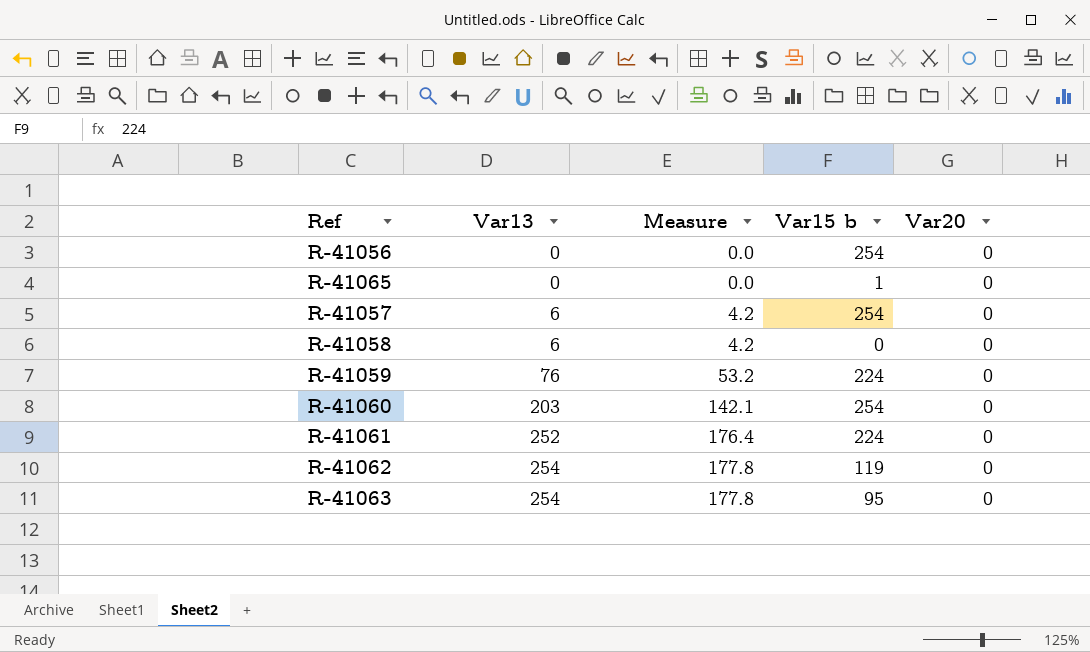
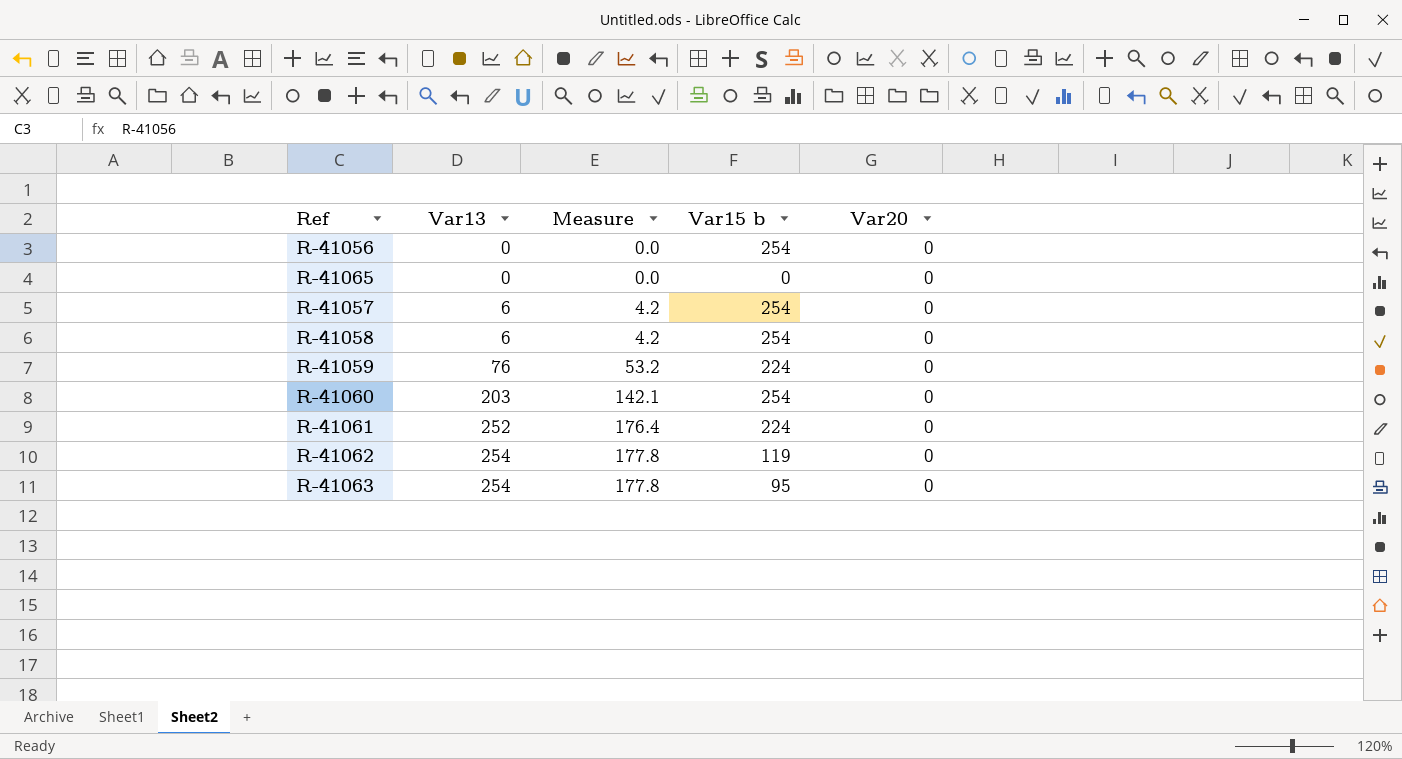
R-41065 | Var15 b: 1 -> 0
R-41058 | Var15 b: 0 -> 254

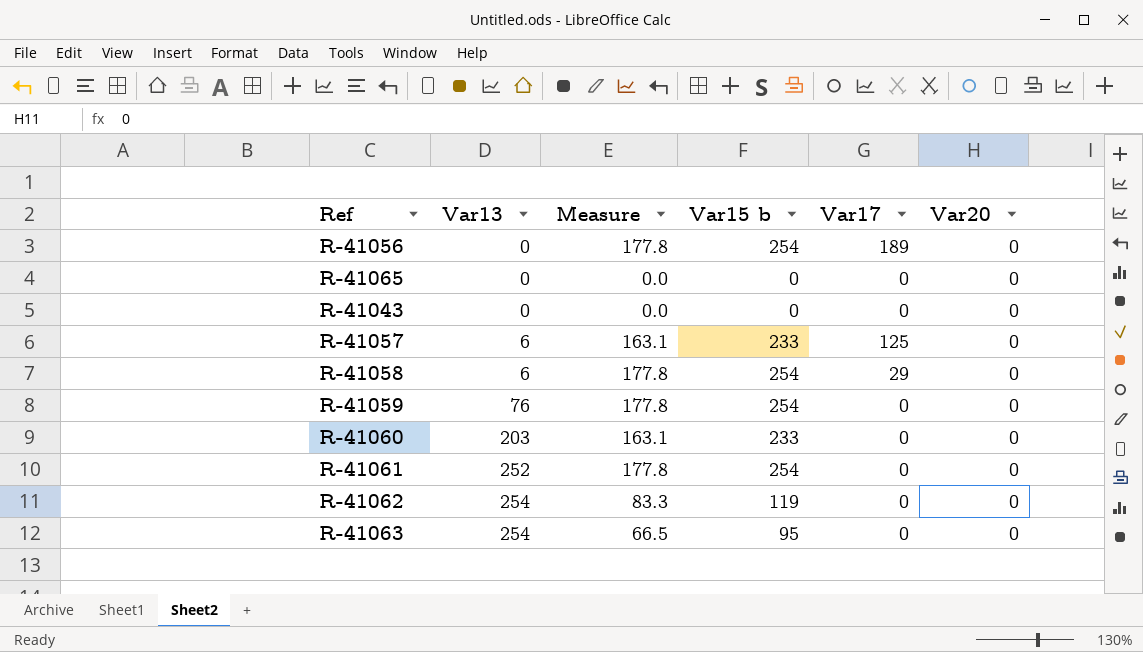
column Measure | formula: [Var13] * 0.7 -> [Var15 b] * 0.7
column Var17 | position: none -> 5
row R-41043: none -> 0 | 0.0 | 0 | 0 | 0
R-41057 | Var15 b: 254 -> 233
R-41059 | Var15 b: 224 -> 254
R-41060 | Var15 b: 254 -> 233
R-41061 | Var15 b: 224 -> 254

